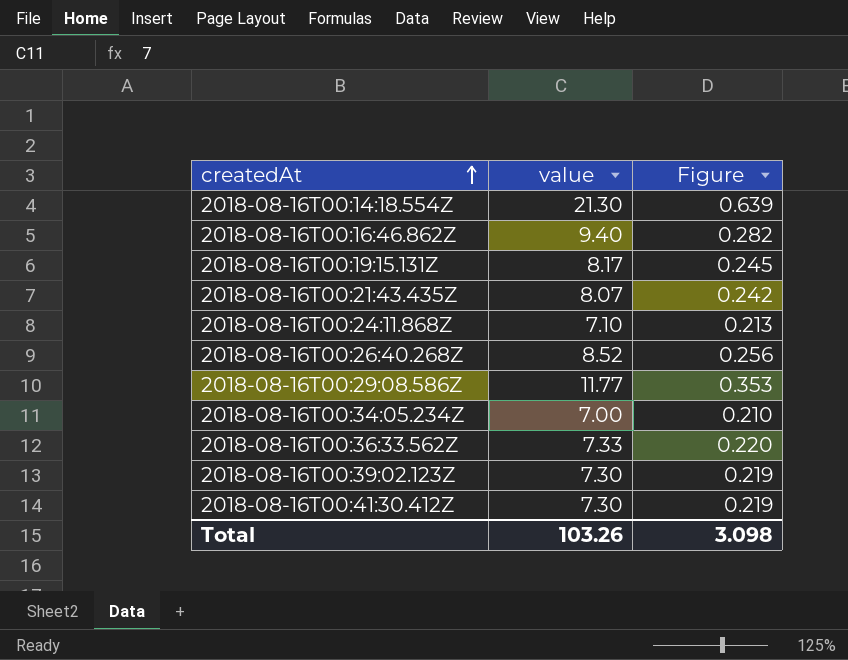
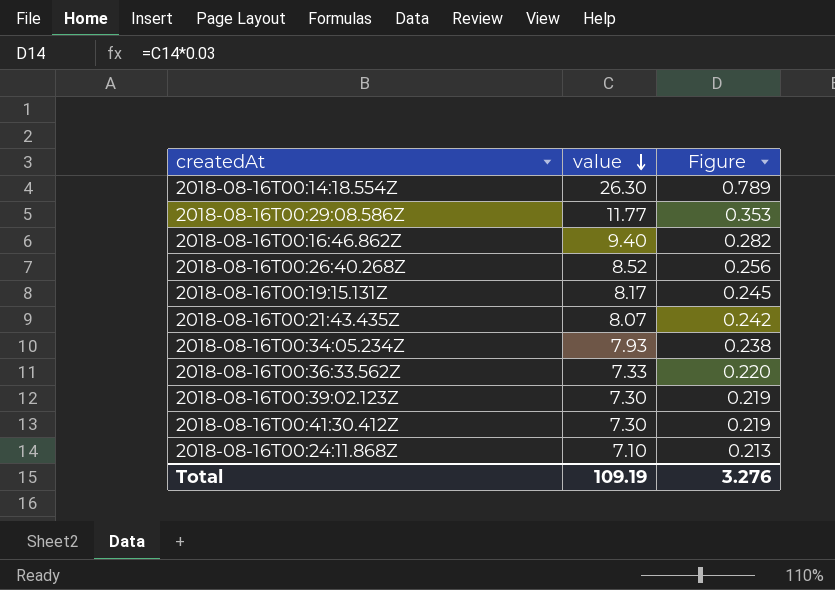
row order: createdAt ascending -> value descending
2018-08-16T00:14:18.554Z | value: 21.30 -> 26.30
2018-08-16T00:14:18.554Z | Figure: 0.639 -> 0.789
2018-08-16T00:34:05.234Z | value: 7.00 -> 7.93
2018-08-16T00:34:05.234Z | Figure: 0.210 -> 0.238
Total | value: 103.26 -> 109.19
Total | Figure: 3.098 -> 3.276

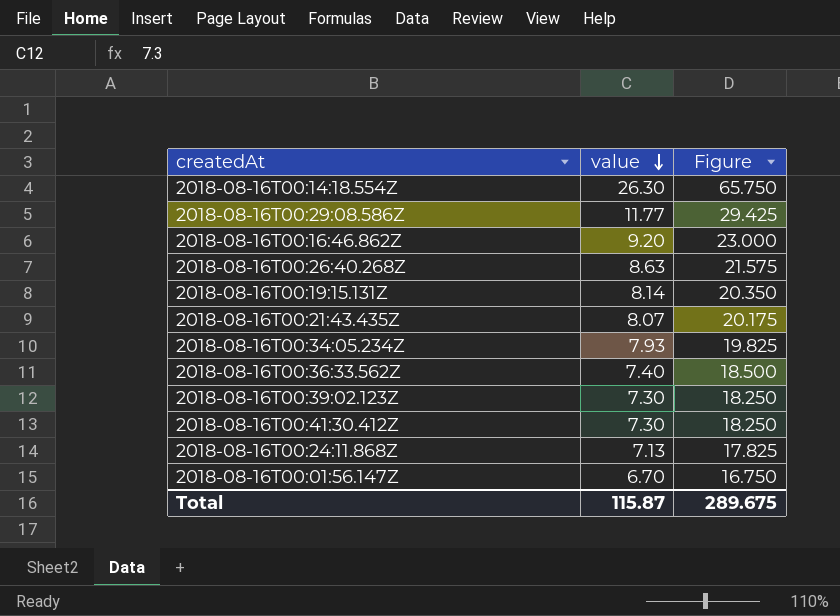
column Figure | formula: [value] * 0.03 -> [value] * 2.5
2018-08-16T00:16:46.862Z | value: 9.40 -> 9.20
2018-08-16T00:26:40.268Z | value: 8.52 -> 8.63
2018-08-16T00:19:15.131Z | value: 8.17 -> 8.14
2018-08-16T00:36:33.562Z | value: 7.33 -> 7.40
2018-08-16T00:24:11.868Z | value: 7.10 -> 7.13
row 2018-08-16T00:01:56.147Z: none -> 6.70 | 16.750
Total | value: 109.19 -> 115.87
Total | Figure: 3.276 -> 289.675

